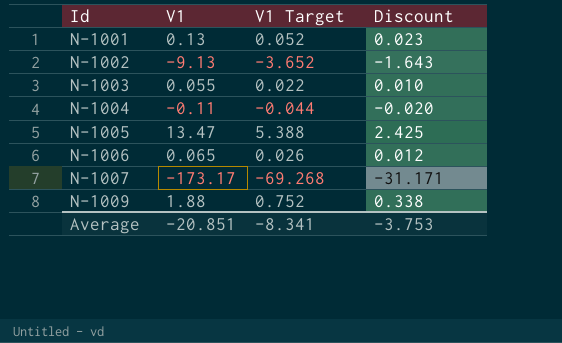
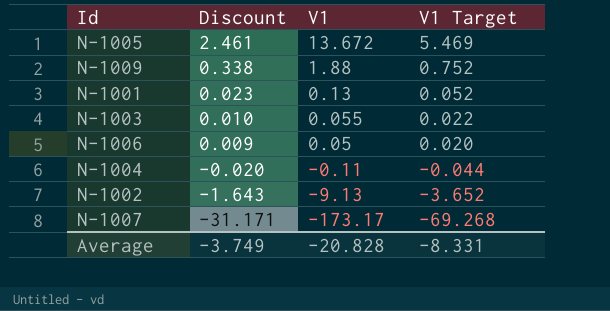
row order: Id ascending -> Discount descending
column Discount | position: 4 -> 2
N-1005 | Discount: 2.425 -> 2.461
N-1005 | V1: 13.47 -> 13.672
N-1005 | V1 Target: 5.388 -> 5.469
N-1006 | Discount: 0.012 -> 0.009
N-1006 | V1: 0.065 -> 0.05
N-1006 | V1 Target: 0.026 -> 0.020
Average | Discount: -3.753 -> -3.749
Average | V1: -20.851 -> -20.828
Average | V1 Target: -8.341 -> -8.331

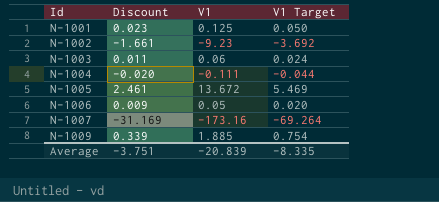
row order: Discount descending -> Id ascending
N-1001 | V1: 0.13 -> 0.125
N-1001 | V1 Target: 0.052 -> 0.050
N-1002 | Discount: -1.643 -> -1.661
N-1002 | V1: -9.13 -> -9.23
N-1002 | V1 Target: -3.652 -> -3.692
N-1003 | Discount: 0.010 -> 0.011
N-1003 | V1: 0.055 -> 0.06
N-1003 | V1 Target: 0.022 -> 0.024
N-1004 | V1: -0.11 -> -0.111
N-1007 | Discount: -31.171 -> -31.169
N-1007 | V1: -173.17 -> -173.16
N-1007 | V1 Target: -69.268 -> -69.264
N-1009 | Discount: 0.338 -> 0.339
N-1009 | V1: 1.88 -> 1.885
N-1009 | V1 Target: 0.752 -> 0.754
Average | Discount: -3.749 -> -3.751
Average | V1: -20.828 -> -20.839
Average | V1 Target: -8.331 -> -8.335

